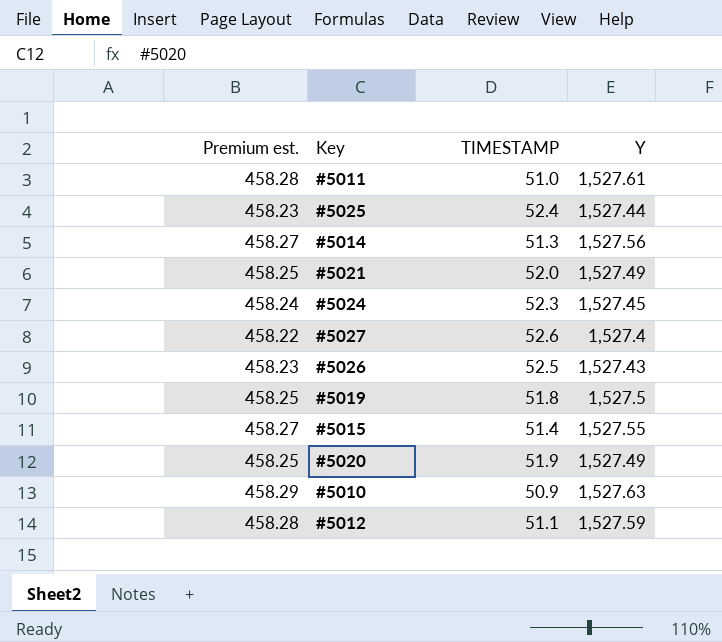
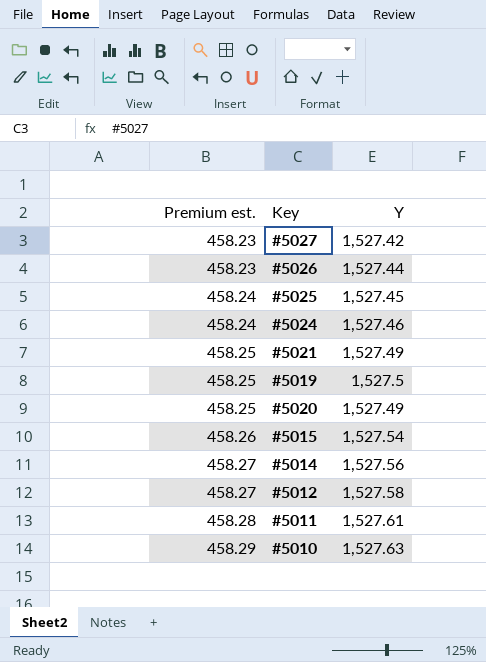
row order: none -> Premium est. ascending
column TIMESTAMP | position: 3 -> none
#5027 | Premium est.: 458.22 -> 458.23
#5027 | Y: 1,527.4 -> 1,527.42
#5026 | Y: 1,527.43 -> 1,527.44
#5025 | Premium est.: 458.23 -> 458.24
#5025 | Y: 1,527.44 -> 1,527.45
#5024 | Y: 1,527.45 -> 1,527.46
#5015 | Premium est.: 458.27 -> 458.26
#5015 | Y: 1,527.55 -> 1,527.54
#5012 | Premium est.: 458.28 -> 458.27
#5012 | Y: 1,527.59 -> 1,527.58

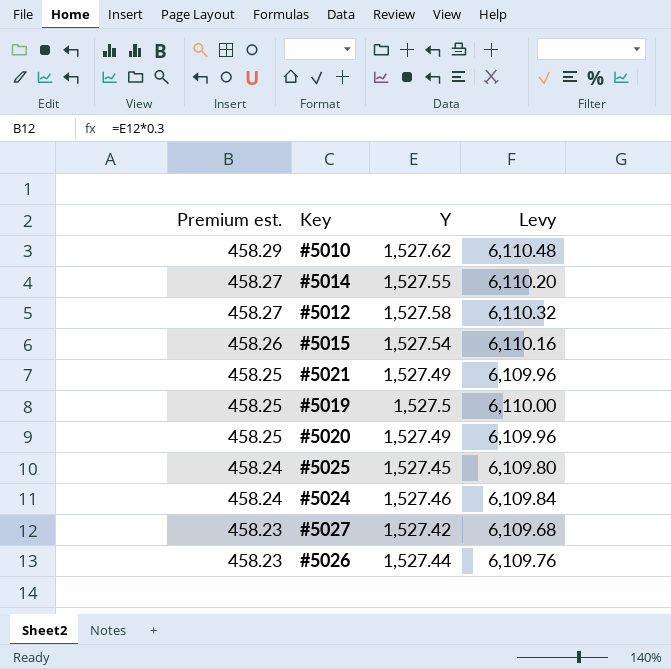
row order: Premium est. ascending -> Premium est. descending
column Levy | formula: none -> [Y] * 4
row #5011: 458.28 | 1,527.61 -> none
#5010 | Y: 1,527.63 -> 1,527.62
#5014 | Y: 1,527.56 -> 1,527.55

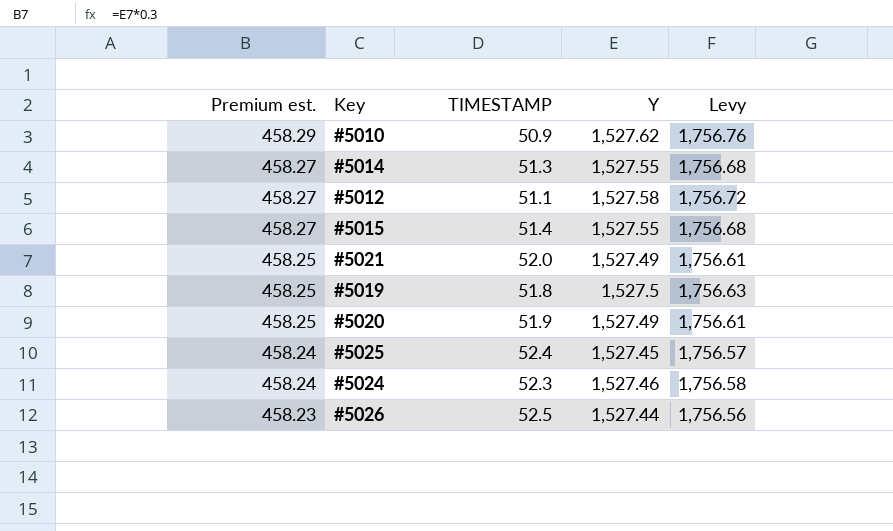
column TIMESTAMP | position: none -> 3
column Levy | formula: [Y] * 4 -> [Y] * 1.15
row #5027: 458.23 | 1,527.42 | 6,109.68 -> none
#5015 | Premium est.: 458.26 -> 458.27
#5015 | Y: 1,527.54 -> 1,527.55

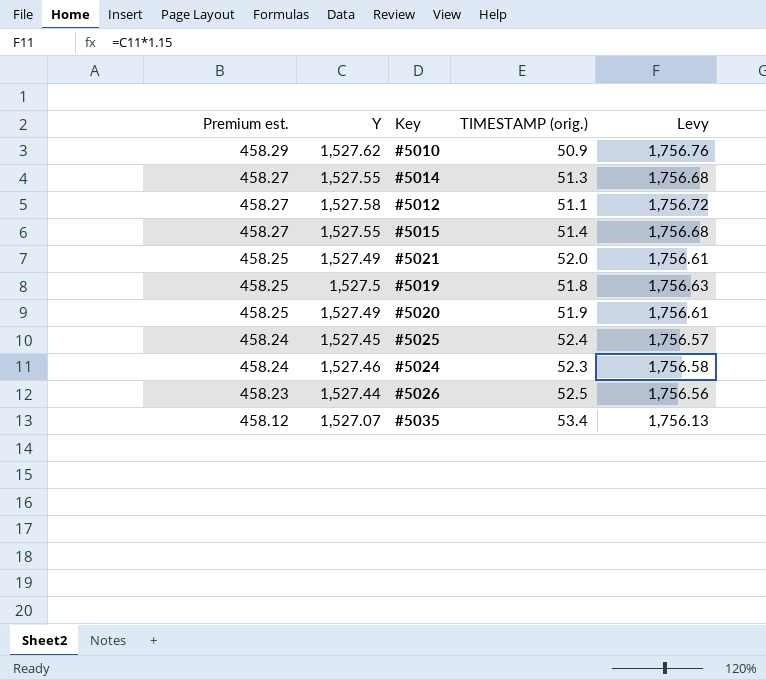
column Y | position: 4 -> 2
column name: TIMESTAMP -> TIMESTAMP (orig.)
row #5035: none -> 458.12 | 1,527.07 | 53.4 | 1,756.13

